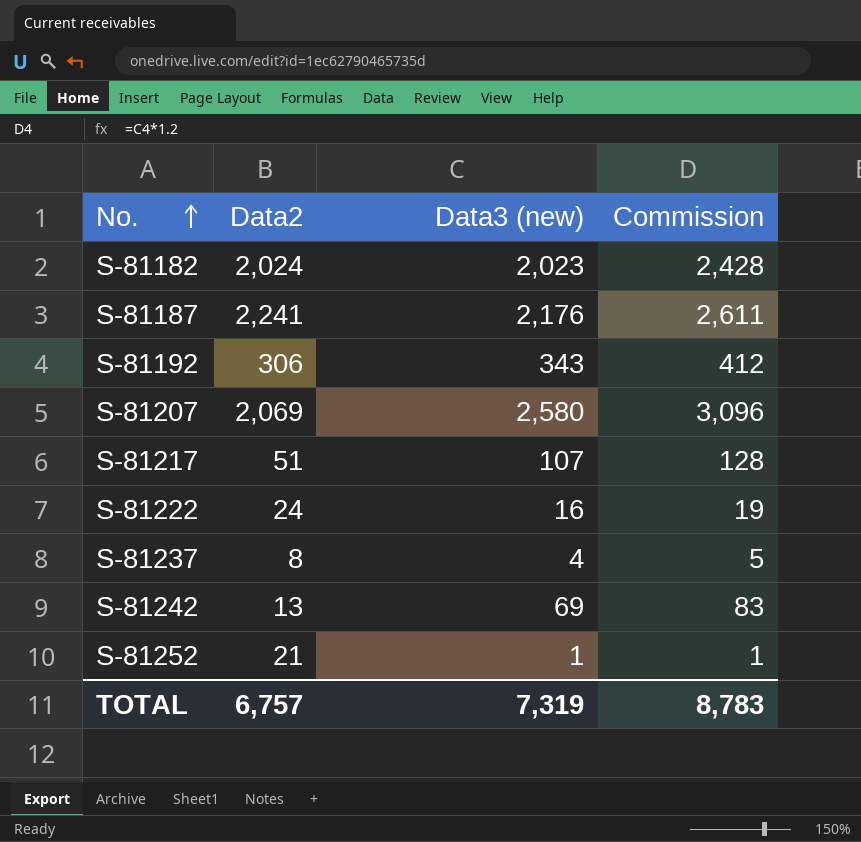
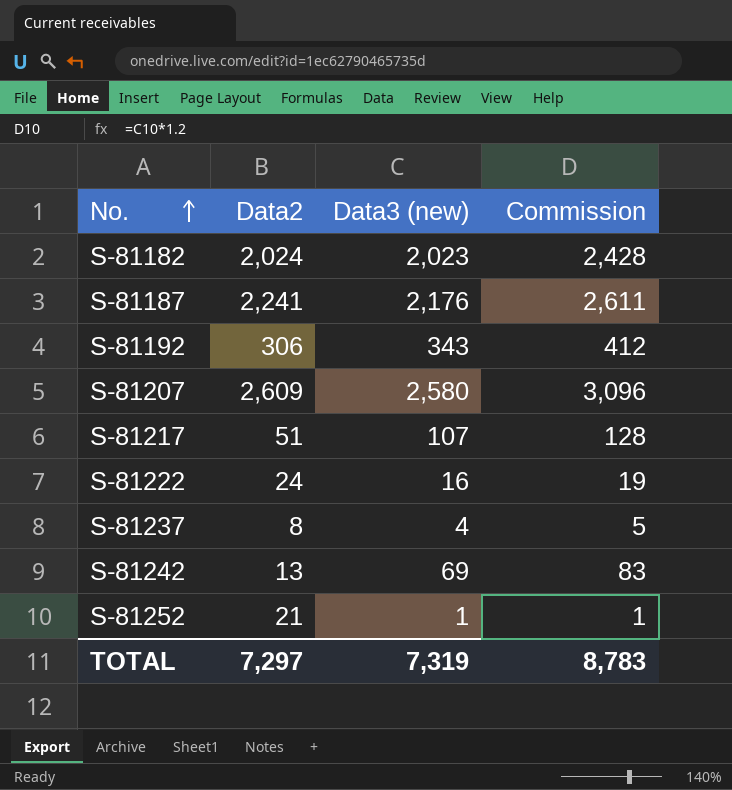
S-81207 | Data2: 2,069 -> 2,609
TOTAL | Data2: 6,757 -> 7,297

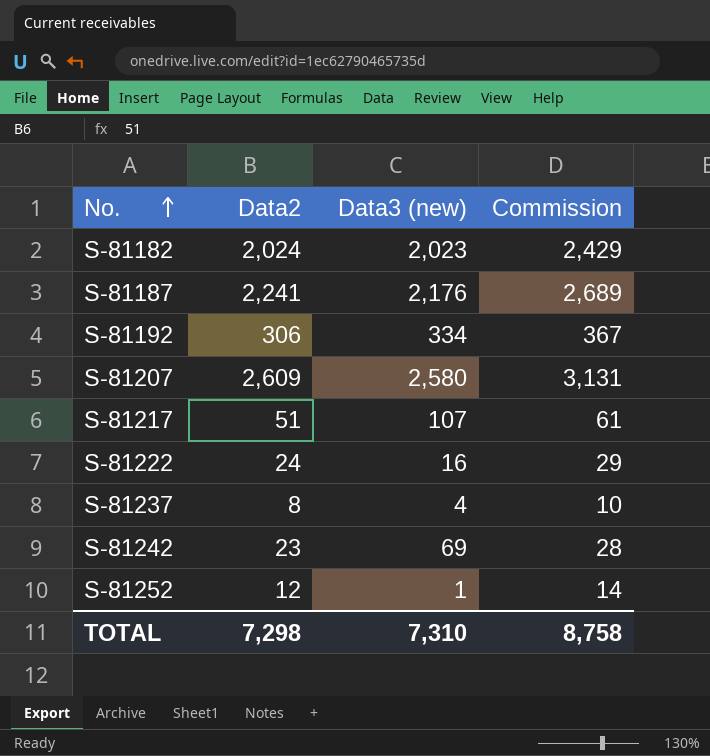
column Commission | formula: [Data3 (new)] * 1.2 -> [Data2] * 1.2
S-81192 | Data3 (new): 343 -> 334
S-81242 | Data2: 13 -> 23
S-81252 | Data2: 21 -> 12
TOTAL | Data2: 7,297 -> 7,298
TOTAL | Data3 (new): 7,319 -> 7,310
TOTAL | Commission: 8,783 -> 8,758

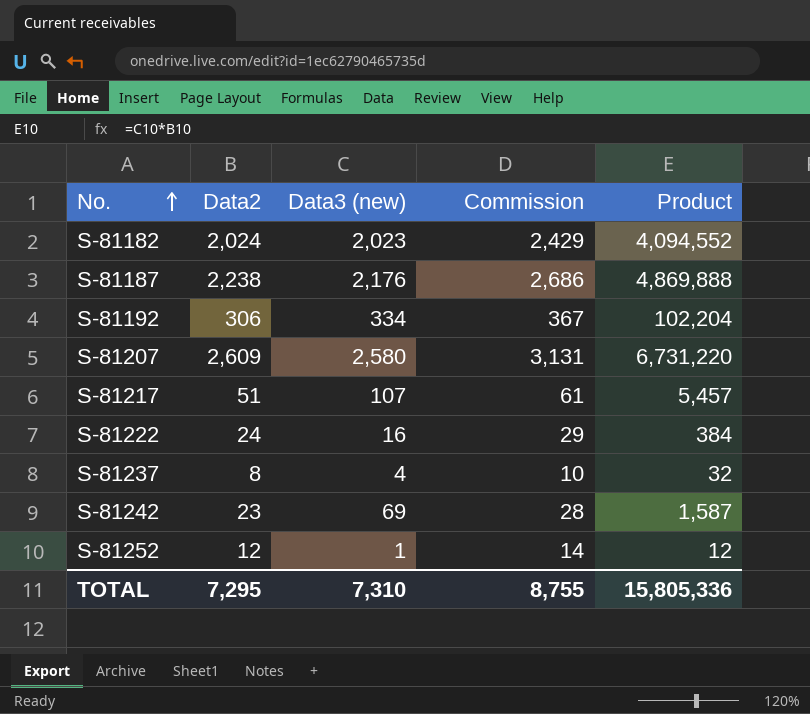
column Product | formula: none -> [Data2] * [Data3 (new)]
S-81187 | Data2: 2,241 -> 2,238
S-81187 | Commission: 2,689 -> 2,686
TOTAL | Data2: 7,298 -> 7,295
TOTAL | Commission: 8,758 -> 8,755

